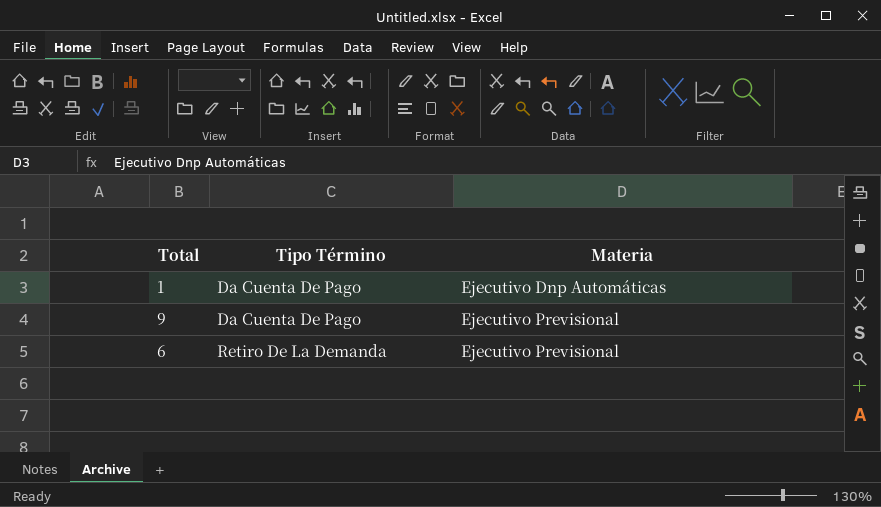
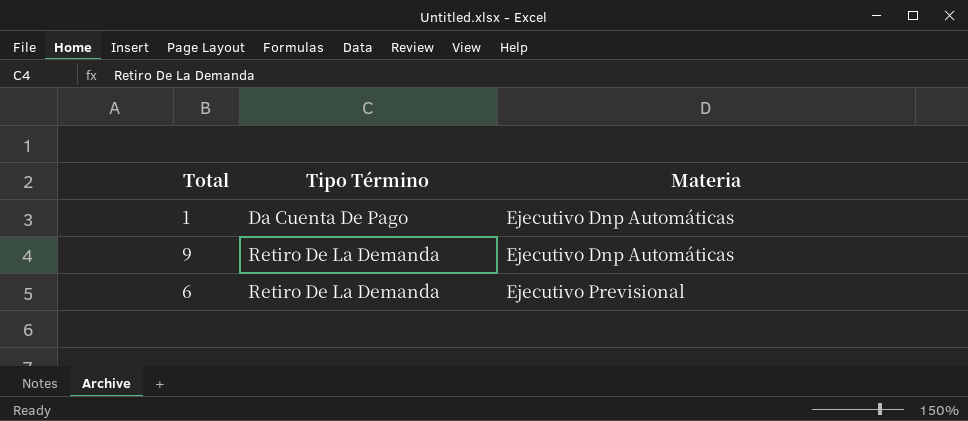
9 | Tipo Término: Da Cuenta De Pago -> Retiro De La Demanda
9 | Materia: Ejecutivo Previsional -> Ejecutivo Dnp Automáticas

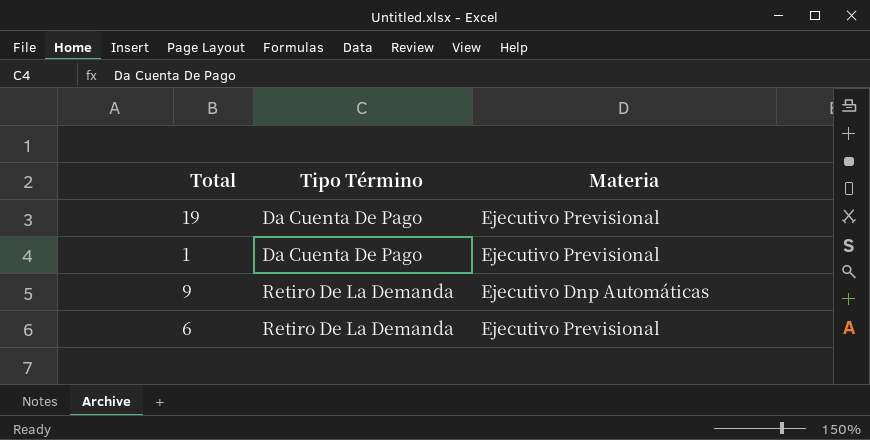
row 19: none -> Da Cuenta De Pago | Ejecutivo Previsional
1 | Materia: Ejecutivo Dnp Automáticas -> Ejecutivo Previsional

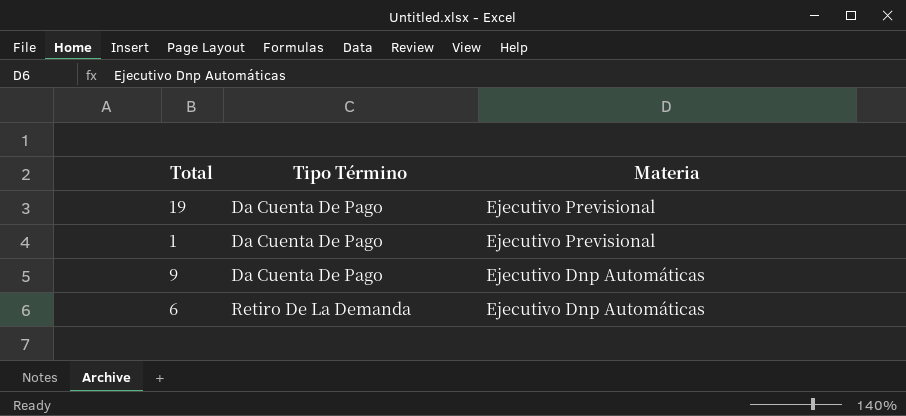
9 | Tipo Término: Retiro De La Demanda -> Da Cuenta De Pago
6 | Materia: Ejecutivo Previsional -> Ejecutivo Dnp Automáticas

